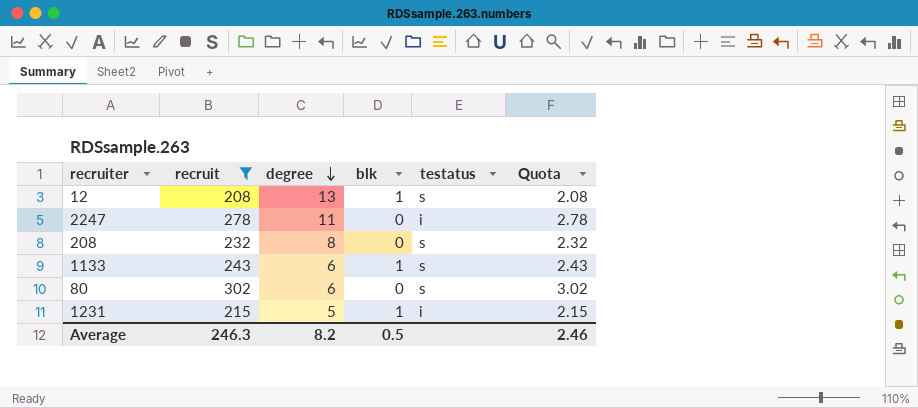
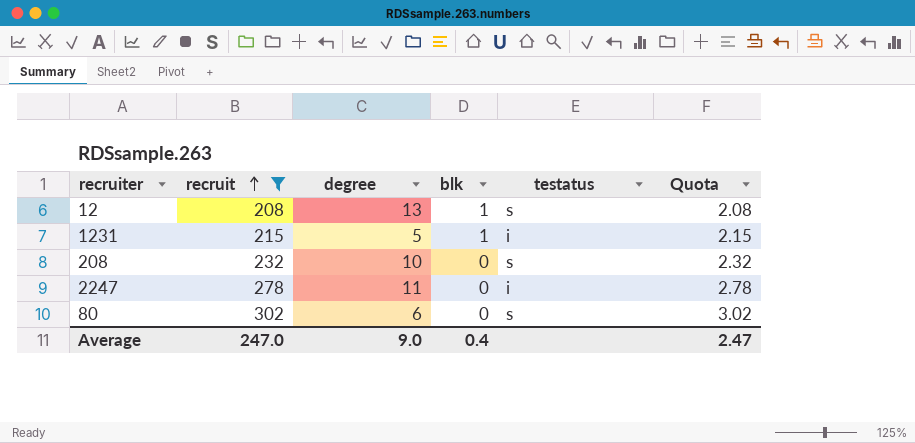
row order: degree descending -> recruit ascending
row 1133: 243 | 6 | 1 | s | 2.43 -> none
208 | degree: 8 -> 10
Average | recruit: 246.3 -> 247.0
Average | degree: 8.2 -> 9.0
Average | blk: 0.5 -> 0.4
Average | Quota: 2.46 -> 2.47

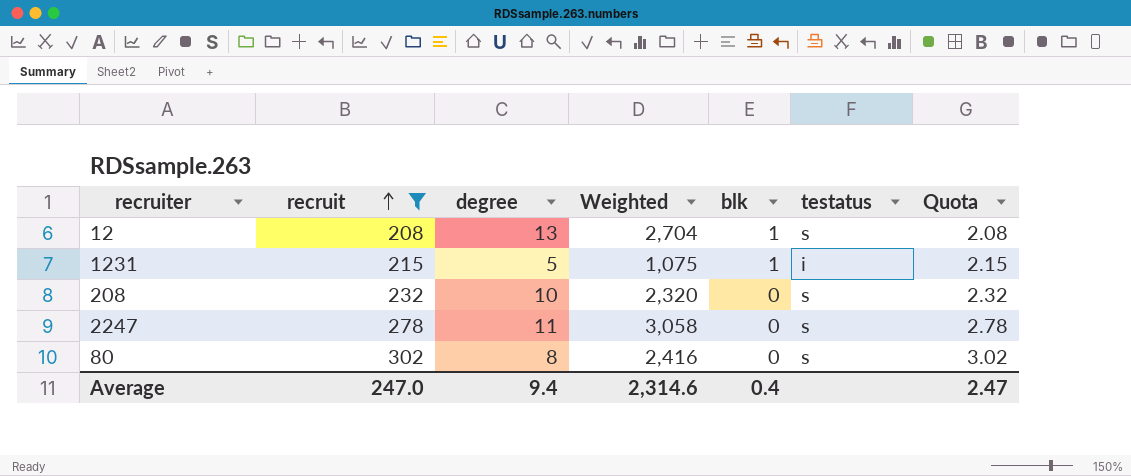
column Weighted | formula: none -> [recruit] * [degree]
2247 | testatus: i -> s
80 | degree: 6 -> 8
Average | degree: 9.0 -> 9.4

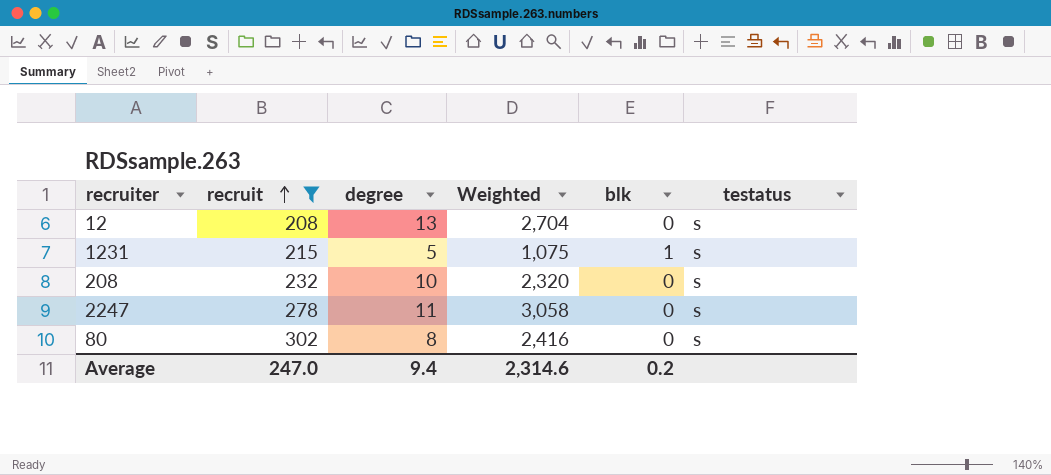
column Quota | formula: [recruit] * 0.01 -> none
12 | blk: 1 -> 0
1231 | testatus: i -> s
Average | blk: 0.4 -> 0.2

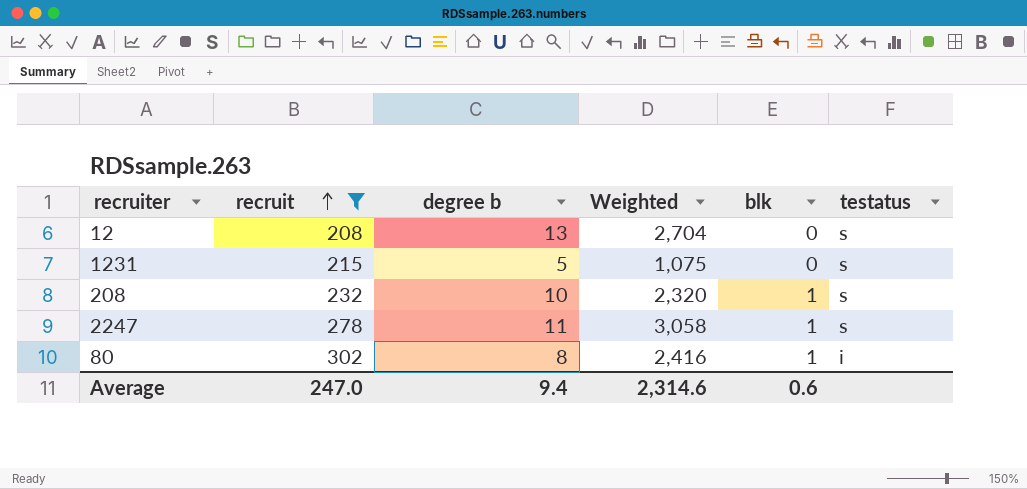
column name: degree -> degree b
1231 | blk: 1 -> 0
208 | blk: 0 -> 1
2247 | blk: 0 -> 1
80 | blk: 0 -> 1
80 | testatus: s -> i
Average | blk: 0.2 -> 0.6

